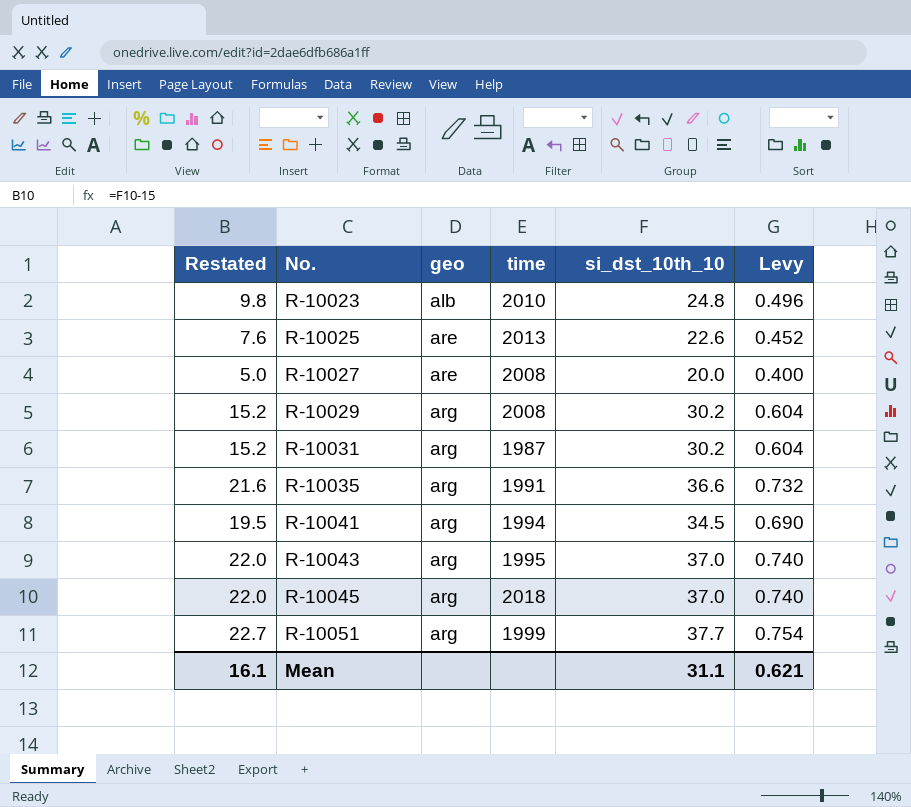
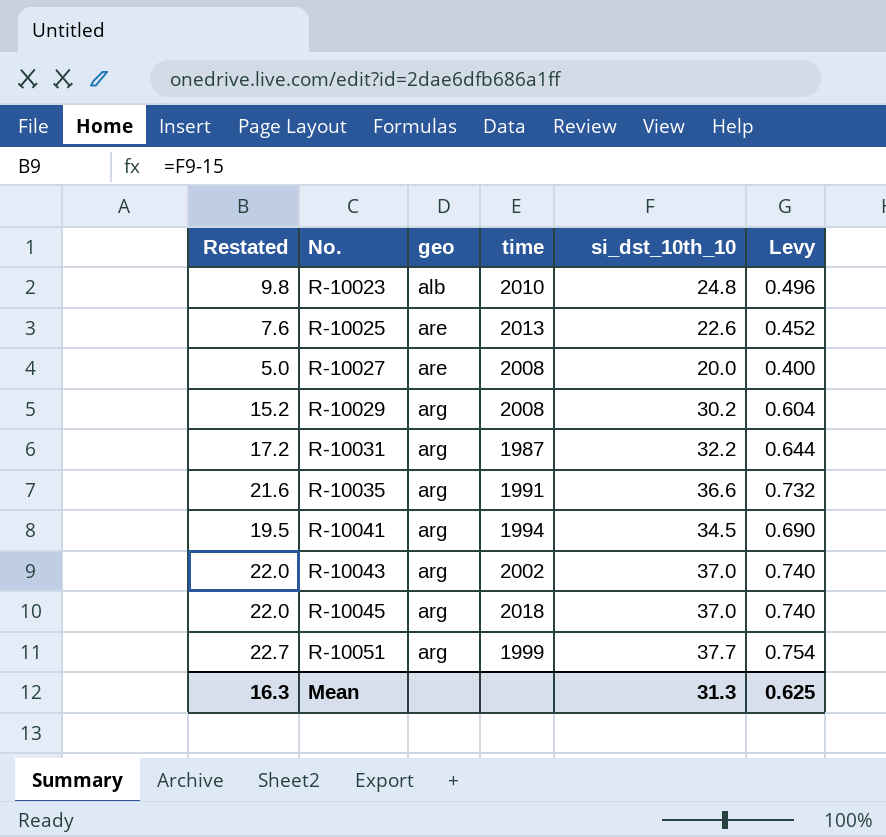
R-10031 | Restated: 15.2 -> 17.2
R-10031 | si_dst_10th_10: 30.2 -> 32.2
R-10031 | Levy: 0.604 -> 0.644
R-10043 | time: 1995 -> 2002
Mean | Restated: 16.1 -> 16.3
Mean | si_dst_10th_10: 31.1 -> 31.3
Mean | Levy: 0.621 -> 0.625

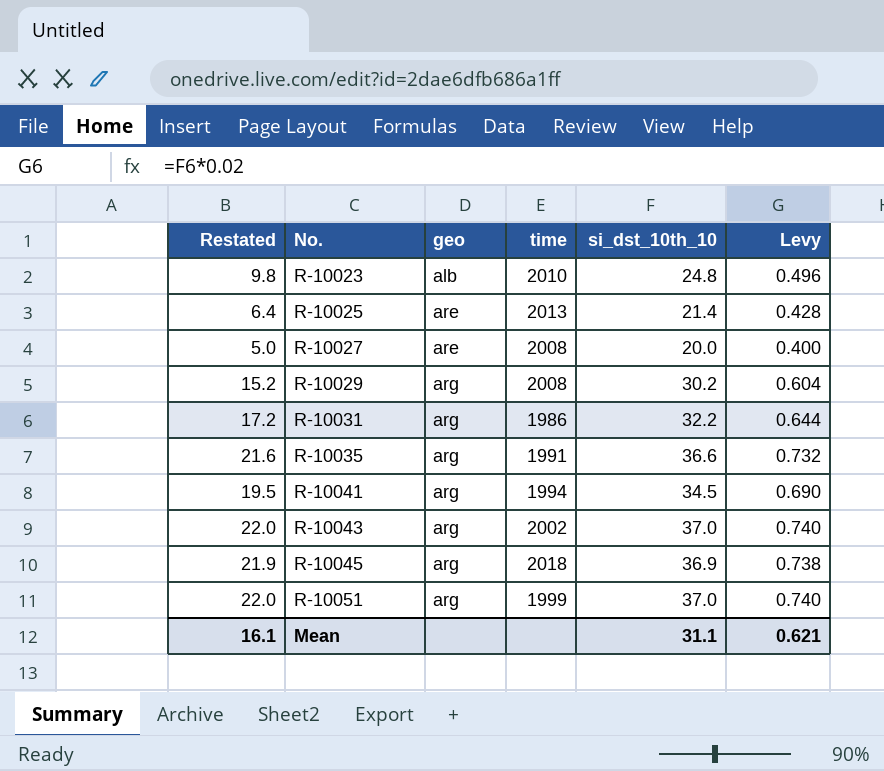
R-10025 | Restated: 7.6 -> 6.4
R-10025 | si_dst_10th_10: 22.6 -> 21.4
R-10025 | Levy: 0.452 -> 0.428
R-10031 | time: 1987 -> 1986
R-10045 | Restated: 22.0 -> 21.9
R-10045 | si_dst_10th_10: 37.0 -> 36.9
R-10045 | Levy: 0.740 -> 0.738
R-10051 | Restated: 22.7 -> 22.0
R-10051 | si_dst_10th_10: 37.7 -> 37.0
R-10051 | Levy: 0.754 -> 0.740
Mean | Restated: 16.3 -> 16.1
Mean | si_dst_10th_10: 31.3 -> 31.1
Mean | Levy: 0.625 -> 0.621

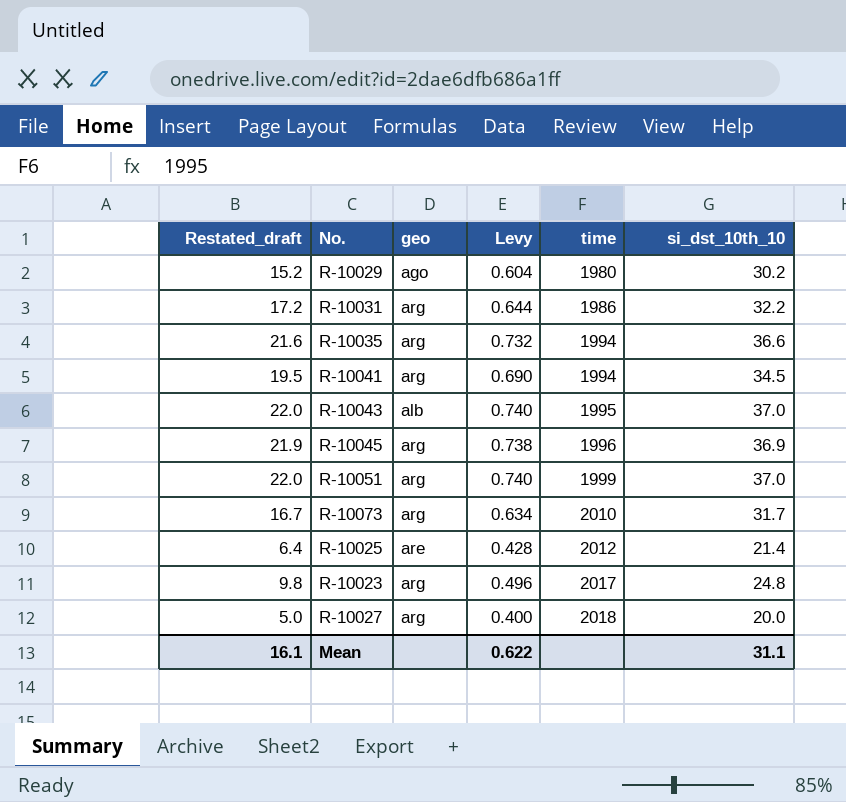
row order: No. ascending -> time ascending
column name: Restated -> Restated_draft
column Levy | position: 6 -> 4
R-10029 | geo: arg -> ago
R-10029 | time: 2008 -> 1980
R-10035 | time: 1991 -> 1994
R-10043 | geo: arg -> alb
R-10043 | time: 2002 -> 1995
R-10045 | time: 2018 -> 1996
row R-10073: none -> 16.7 | arg | 0.634 | 2010 | 31.7
R-10025 | time: 2013 -> 2012
R-10023 | geo: alb -> arg
R-10023 | time: 2010 -> 2017
R-10027 | geo: are -> arg
R-10027 | time: 2008 -> 2018
Mean | Levy: 0.621 -> 0.622

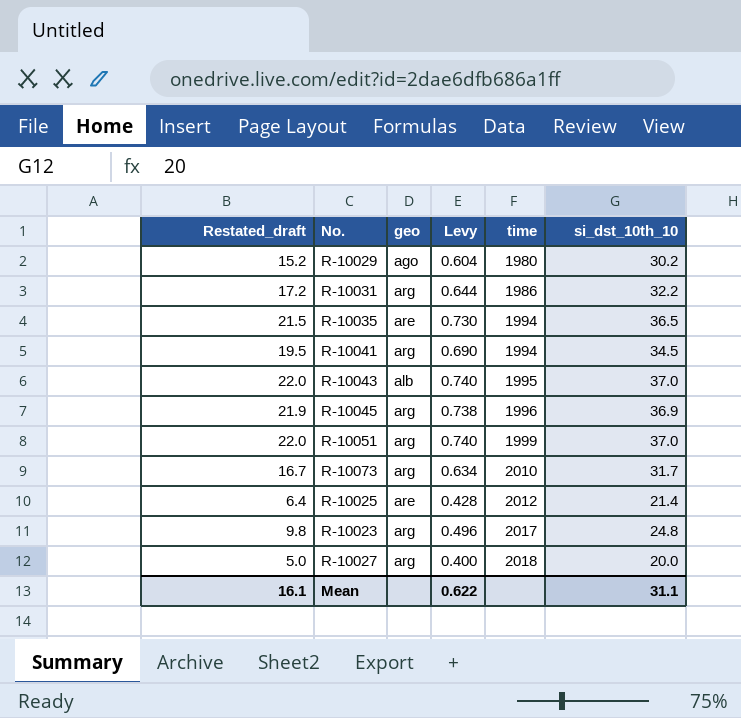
R-10035 | Restated_draft: 21.6 -> 21.5
R-10035 | geo: arg -> are
R-10035 | Levy: 0.732 -> 0.730
R-10035 | si_dst_10th_10: 36.6 -> 36.5

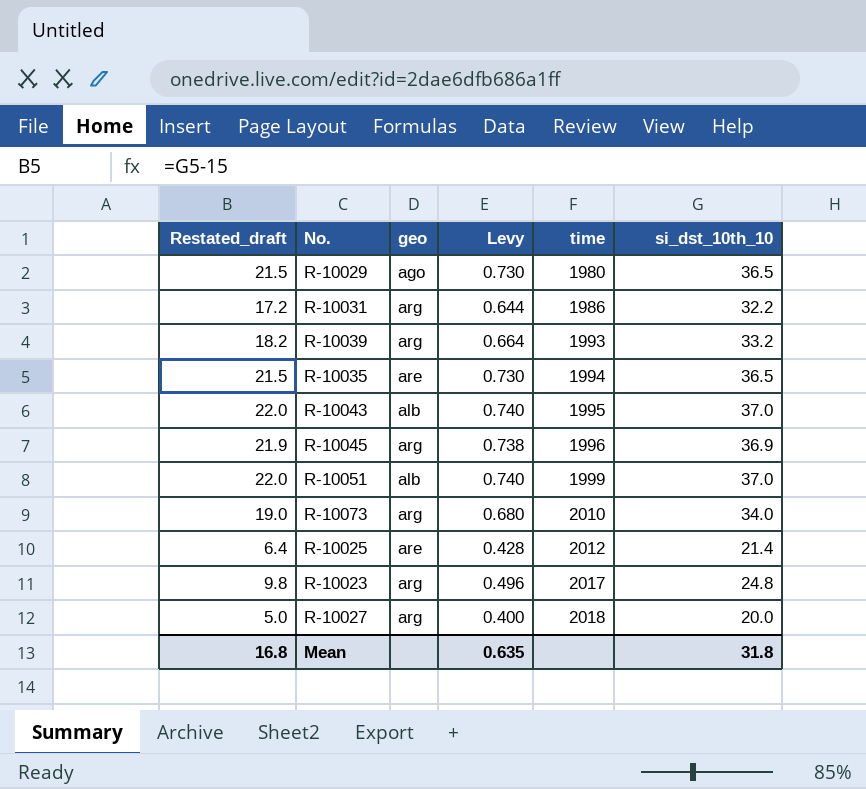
row R-10041: 19.5 | arg | 0.690 | 1994 | 34.5 -> none
R-10029 | Restated_draft: 15.2 -> 21.5
R-10029 | Levy: 0.604 -> 0.730
R-10029 | si_dst_10th_10: 30.2 -> 36.5
row R-10039: none -> 18.2 | arg | 0.664 | 1993 | 33.2
R-10051 | geo: arg -> alb
R-10073 | Restated_draft: 16.7 -> 19.0
R-10073 | Levy: 0.634 -> 0.680
R-10073 | si_dst_10th_10: 31.7 -> 34.0
Mean | Restated_draft: 16.1 -> 16.8
Mean | Levy: 0.622 -> 0.635
Mean | si_dst_10th_10: 31.1 -> 31.8

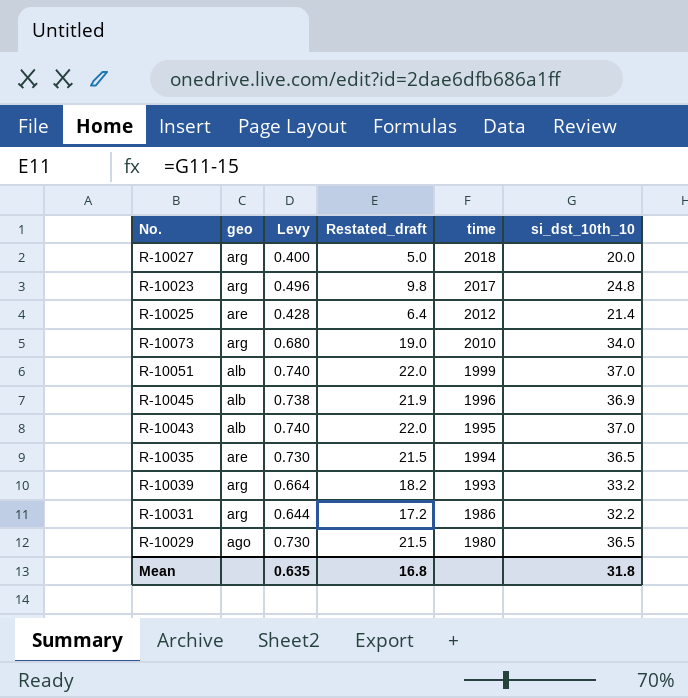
row order: time ascending -> time descending
column Restated_draft | position: 1 -> 4
R-10045 | geo: arg -> alb

